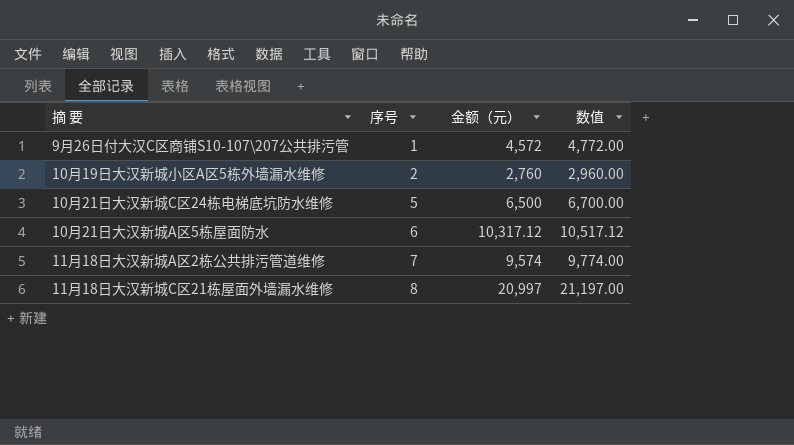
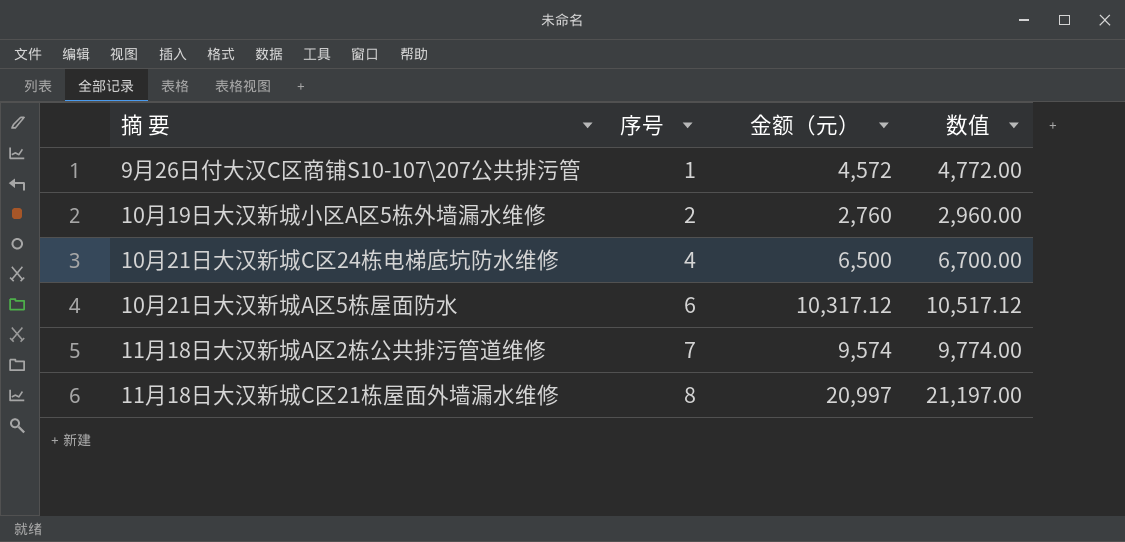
10月21日大汉新城C区24栋电梯底坑防水维修 | 序号: 5 -> 4

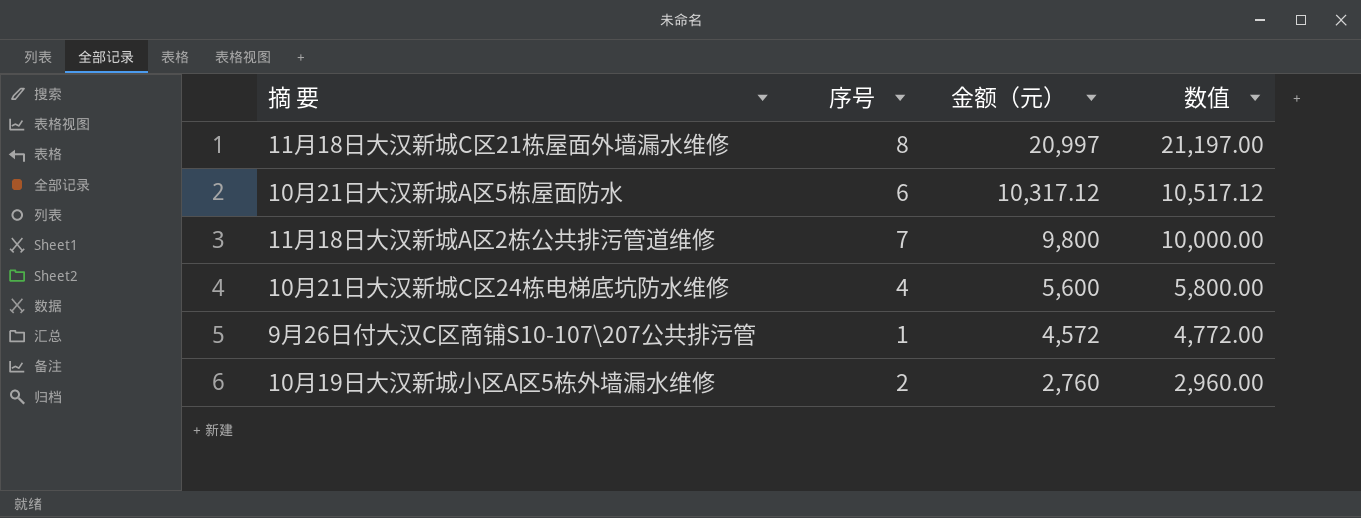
row order: 序号 ascending -> 金额（元） descending
11月18日大汉新城A区2栋公共排污管道维修 | 金额（元）: 9,574 -> 9,800
11月18日大汉新城A区2栋公共排污管道维修 | 数值: 9,774.00 -> 10,000.00
10月21日大汉新城C区24栋电梯底坑防水维修 | 金额（元）: 6,500 -> 5,600
10月21日大汉新城C区24栋电梯底坑防水维修 | 数值: 6,700.00 -> 5,800.00

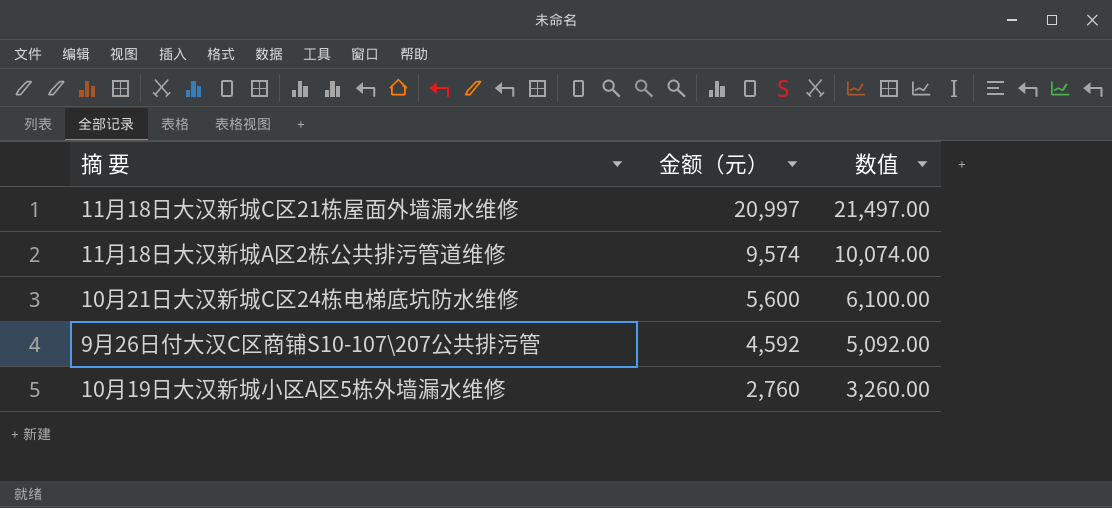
column 序号 | position: 2 -> none
column 数值 | formula: [金额（元）] + 200 -> [金额（元）] + 500
row 10月21日大汉新城A区5栋屋面防水: 6 | 10,317.12 | 10,517.12 -> none
11月18日大汉新城A区2栋公共排污管道维修 | 金额（元）: 9,800 -> 9,574
9月26日付大汉C区商铺S10-107\207公共排污管 | 金额（元）: 4,572 -> 4,592

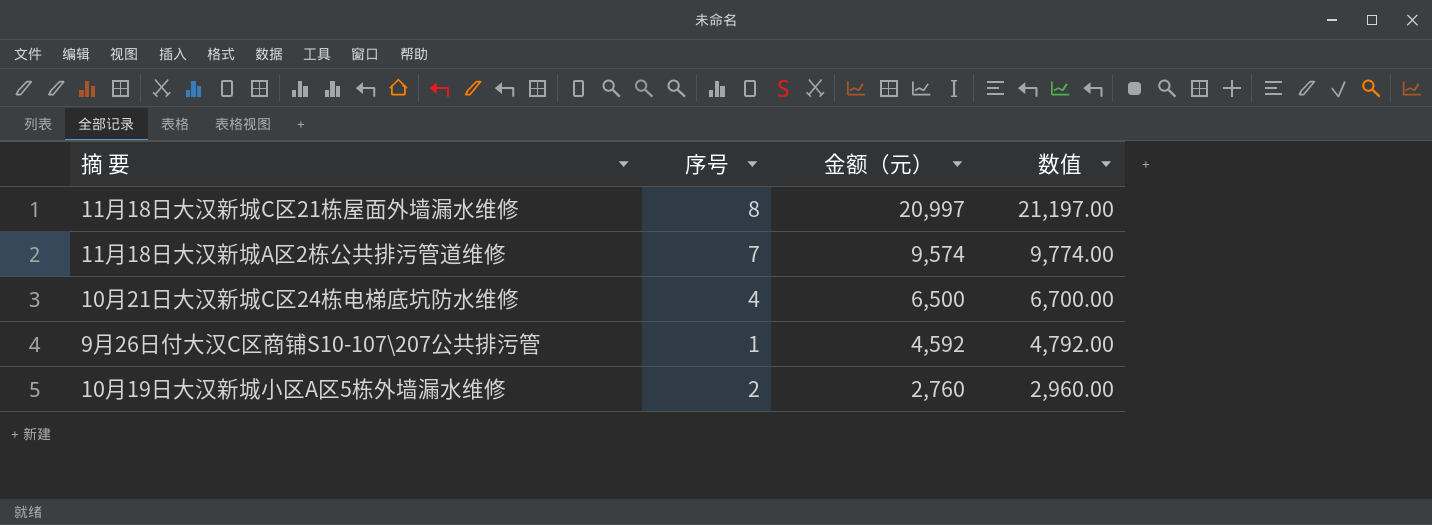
column 序号 | position: none -> 2
column 数值 | formula: [金额（元）] + 500 -> [金额（元）] + 200
10月21日大汉新城C区24栋电梯底坑防水维修 | 金额（元）: 5,600 -> 6,500

